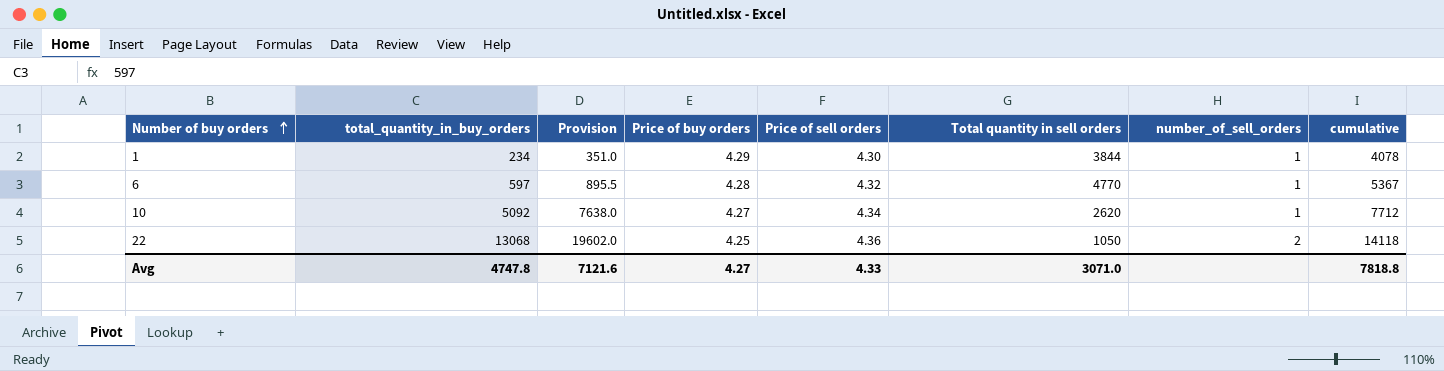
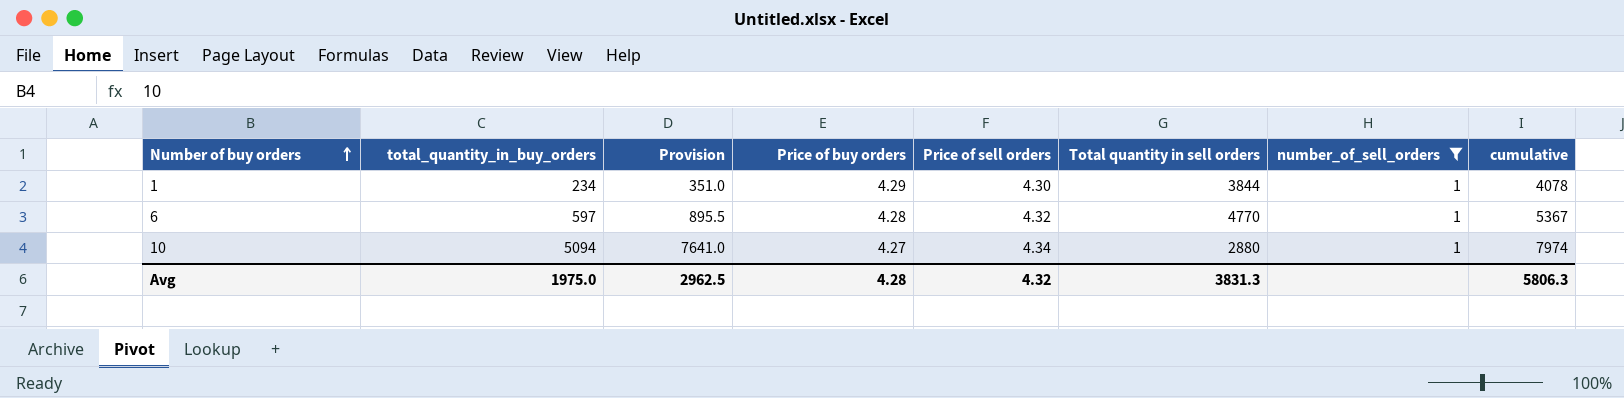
filter: none -> number_of_sell_orders = 1
10 | total_quantity_in_buy_orders: 5092 -> 5094
10 | Provision: 7638.0 -> 7641.0
10 | Total quantity in sell orders: 2620 -> 2880
10 | cumulative: 7712 -> 7974
Avg | total_quantity_in_buy_orders: 4747.8 -> 1975.0
Avg | Provision: 7121.6 -> 2962.5
Avg | Price of buy orders: 4.27 -> 4.28
Avg | Price of sell orders: 4.33 -> 4.32
Avg | Total quantity in sell orders: 3071.0 -> 3831.3
Avg | cumulative: 7818.8 -> 5806.3

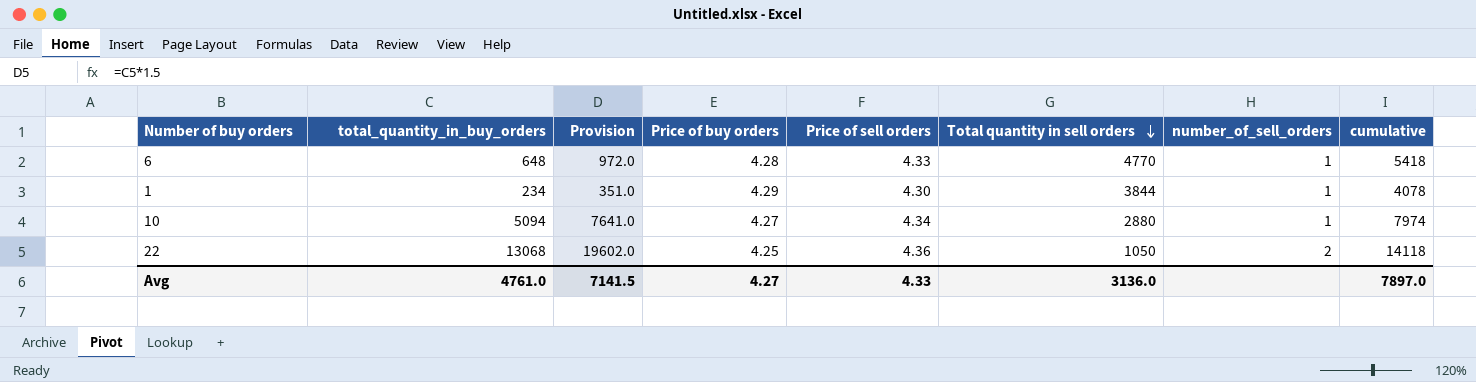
filter: number_of_sell_orders = 1 -> none
row order: Number of buy orders ascending -> Total quantity in sell orders descending
6 | total_quantity_in_buy_orders: 597 -> 648
6 | Provision: 895.5 -> 972.0
6 | Price of sell orders: 4.32 -> 4.33
6 | cumulative: 5367 -> 5418
Avg | total_quantity_in_buy_orders: 1975.0 -> 4761.0
Avg | Provision: 2962.5 -> 7141.5
Avg | Price of buy orders: 4.28 -> 4.27
Avg | Price of sell orders: 4.32 -> 4.33
Avg | Total quantity in sell orders: 3831.3 -> 3136.0
Avg | cumulative: 5806.3 -> 7897.0

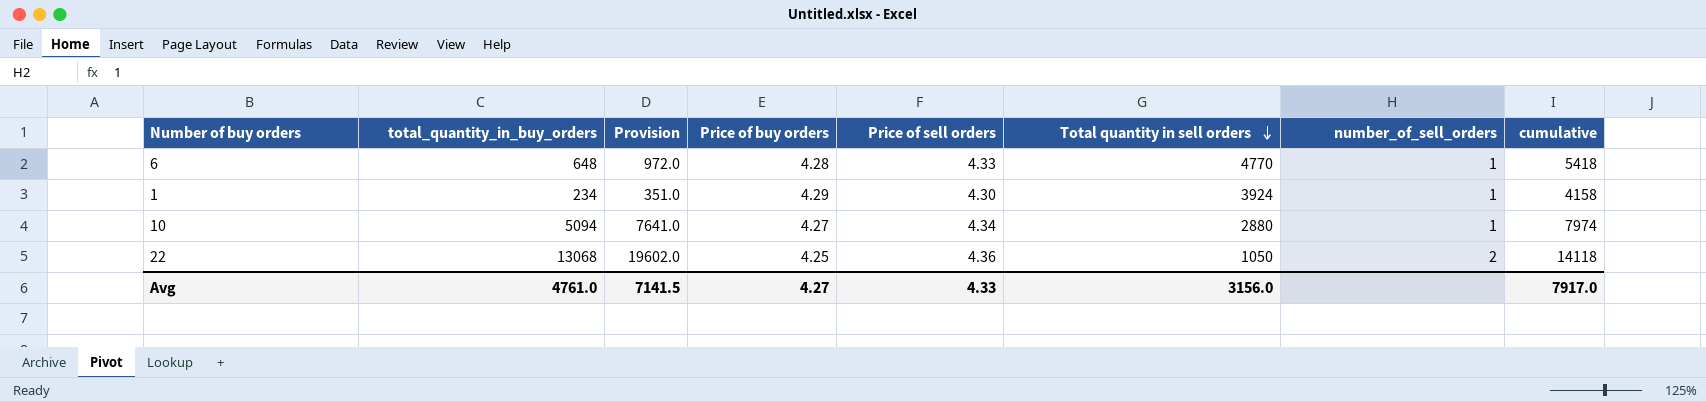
1 | Total quantity in sell orders: 3844 -> 3924
1 | cumulative: 4078 -> 4158
Avg | Total quantity in sell orders: 3136.0 -> 3156.0
Avg | cumulative: 7897.0 -> 7917.0

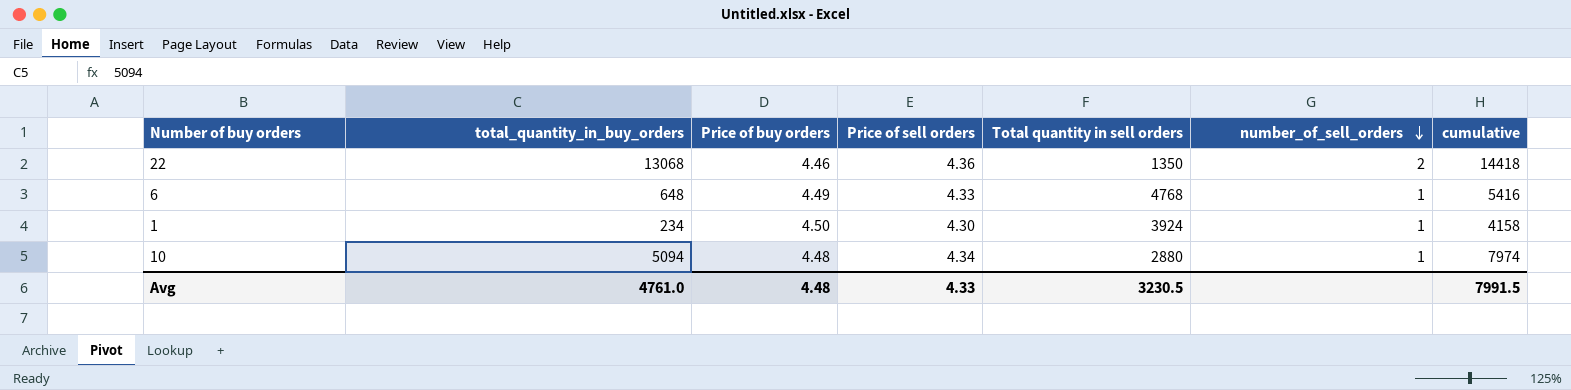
row order: Total quantity in sell orders descending -> number_of_sell_orders descending
column Provision | formula: [total_quantity_in_buy_orders] * 1.5 -> none
22 | Price of buy orders: 4.25 -> 4.46
22 | Total quantity in sell orders: 1050 -> 1350
22 | cumulative: 14118 -> 14418
6 | Price of buy orders: 4.28 -> 4.49
6 | Total quantity in sell orders: 4770 -> 4768
6 | cumulative: 5418 -> 5416
1 | Price of buy orders: 4.29 -> 4.50
10 | Price of buy orders: 4.27 -> 4.48
Avg | Price of buy orders: 4.27 -> 4.48
Avg | Total quantity in sell orders: 3156.0 -> 3230.5
Avg | cumulative: 7917.0 -> 7991.5

